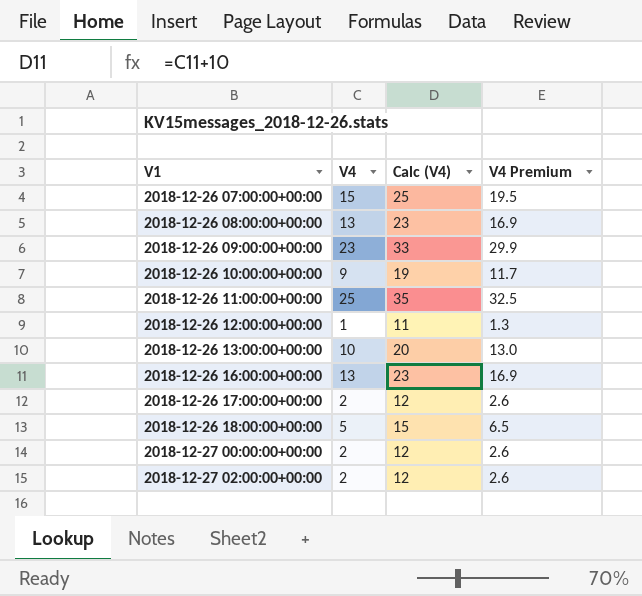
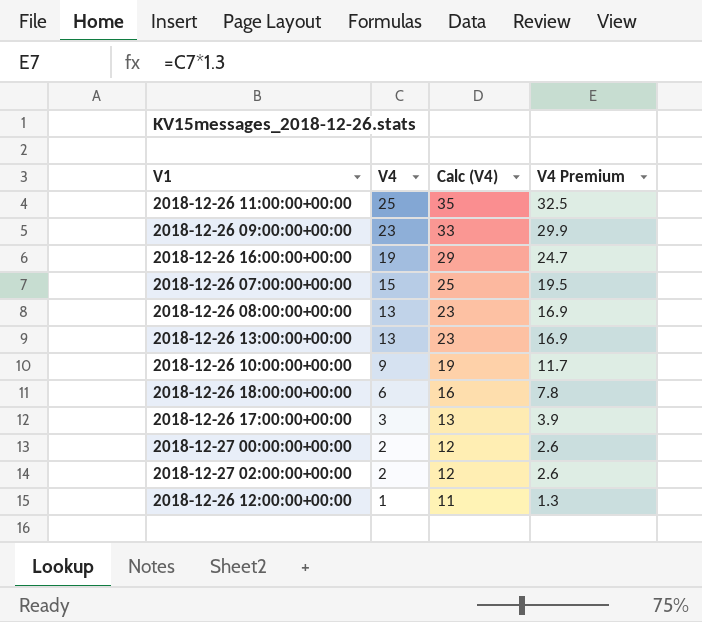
row order: V1 ascending -> V4 descending
2018-12-26 16:00:00+00:00 | V4: 13 -> 19
2018-12-26 16:00:00+00:00 | Calc (V4): 23 -> 29
2018-12-26 16:00:00+00:00 | V4 Premium: 16.9 -> 24.7
2018-12-26 13:00:00+00:00 | V4: 10 -> 13
2018-12-26 13:00:00+00:00 | Calc (V4): 20 -> 23
2018-12-26 13:00:00+00:00 | V4 Premium: 13.0 -> 16.9
2018-12-26 18:00:00+00:00 | V4: 5 -> 6
2018-12-26 18:00:00+00:00 | Calc (V4): 15 -> 16
2018-12-26 18:00:00+00:00 | V4 Premium: 6.5 -> 7.8
2018-12-26 17:00:00+00:00 | V4: 2 -> 3
2018-12-26 17:00:00+00:00 | Calc (V4): 12 -> 13
2018-12-26 17:00:00+00:00 | V4 Premium: 2.6 -> 3.9

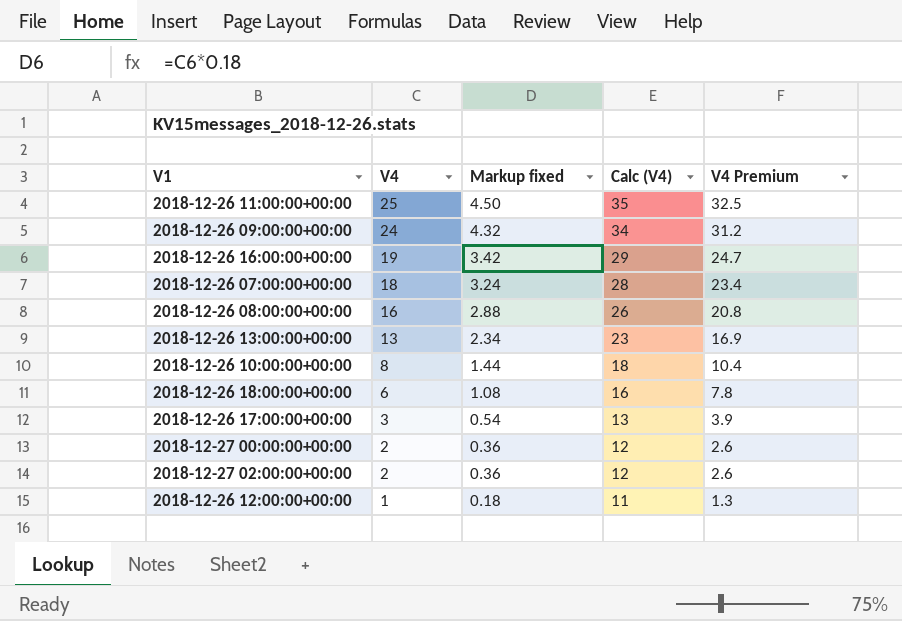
column Markup fixed | formula: none -> [V4] * 0.18
2018-12-26 09:00:00+00:00 | V4: 23 -> 24
2018-12-26 09:00:00+00:00 | Calc (V4): 33 -> 34
2018-12-26 09:00:00+00:00 | V4 Premium: 29.9 -> 31.2
2018-12-26 07:00:00+00:00 | V4: 15 -> 18
2018-12-26 07:00:00+00:00 | Calc (V4): 25 -> 28
2018-12-26 07:00:00+00:00 | V4 Premium: 19.5 -> 23.4
2018-12-26 08:00:00+00:00 | V4: 13 -> 16
2018-12-26 08:00:00+00:00 | Calc (V4): 23 -> 26
2018-12-26 08:00:00+00:00 | V4 Premium: 16.9 -> 20.8
2018-12-26 10:00:00+00:00 | V4: 9 -> 8
2018-12-26 10:00:00+00:00 | Calc (V4): 19 -> 18
2018-12-26 10:00:00+00:00 | V4 Premium: 11.7 -> 10.4

